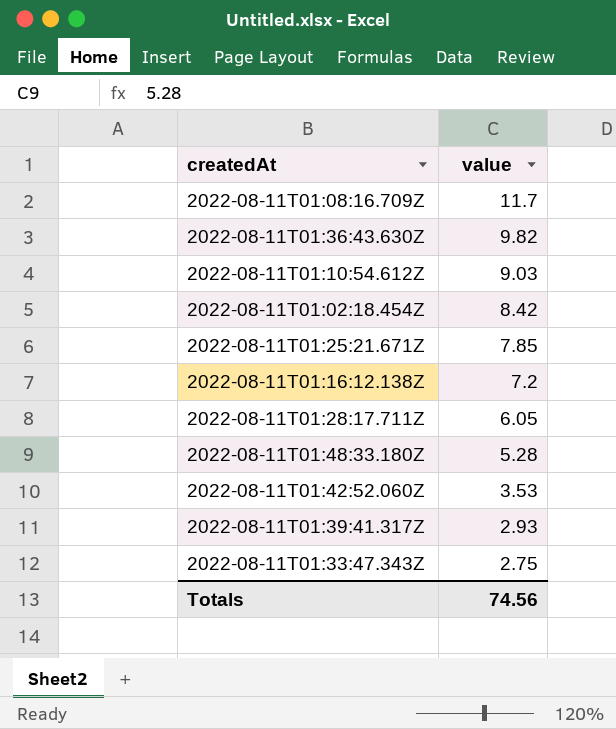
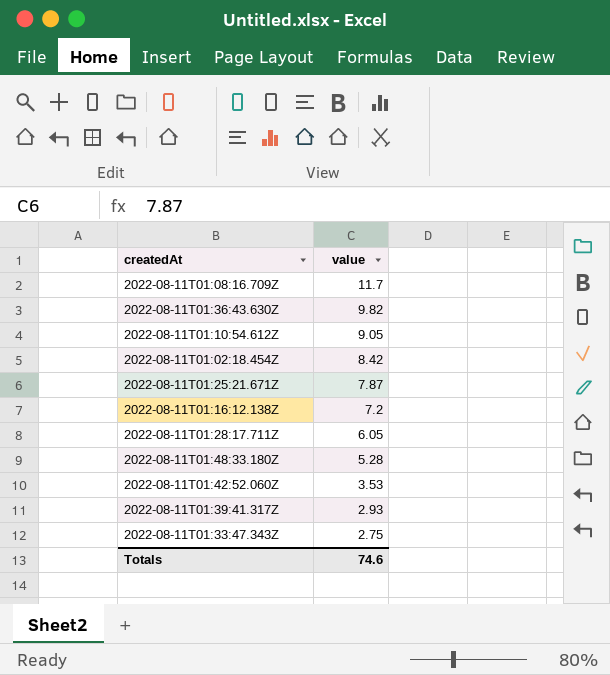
2022-08-11T01:10:54.612Z | value: 9.03 -> 9.05
2022-08-11T01:25:21.671Z | value: 7.85 -> 7.87
Totals | value: 74.56 -> 74.6

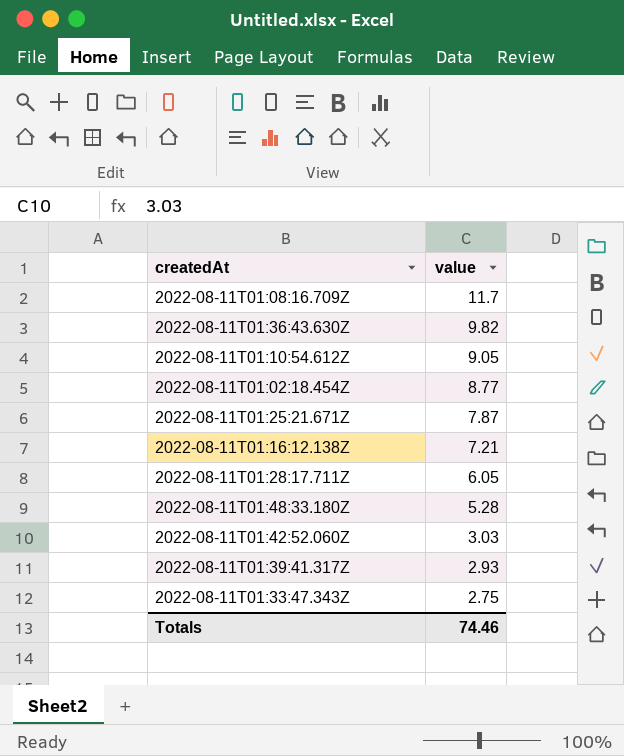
2022-08-11T01:02:18.454Z | value: 8.42 -> 8.77
2022-08-11T01:16:12.138Z | value: 7.2 -> 7.21
2022-08-11T01:42:52.060Z | value: 3.53 -> 3.03
Totals | value: 74.6 -> 74.46

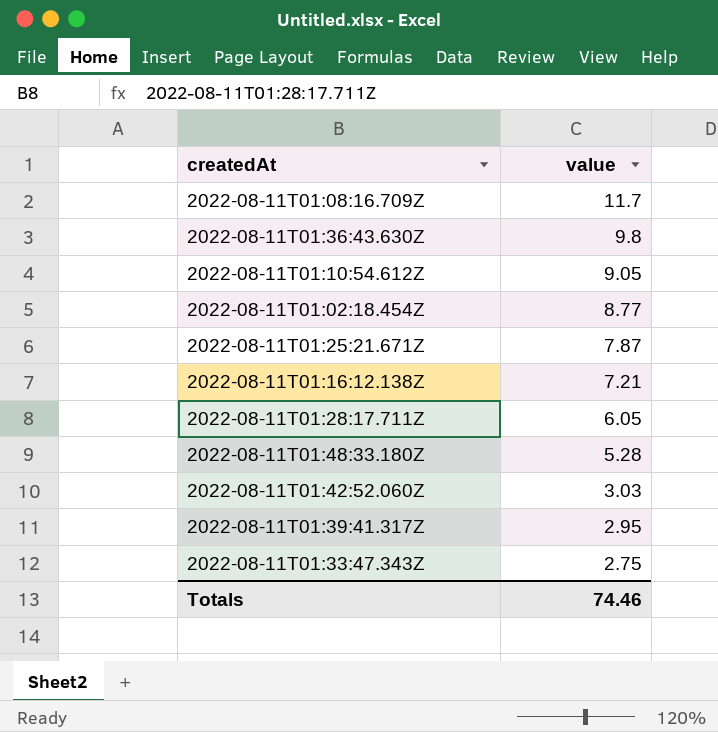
2022-08-11T01:36:43.630Z | value: 9.82 -> 9.8
2022-08-11T01:39:41.317Z | value: 2.93 -> 2.95

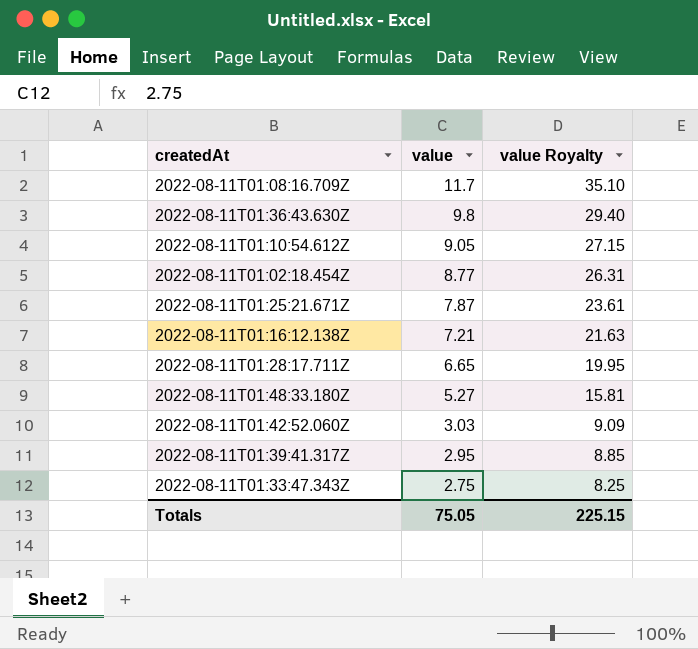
column value Royalty | formula: none -> [value] * 3
2022-08-11T01:28:17.711Z | value: 6.05 -> 6.65
2022-08-11T01:48:33.180Z | value: 5.28 -> 5.27
Totals | value: 74.46 -> 75.05

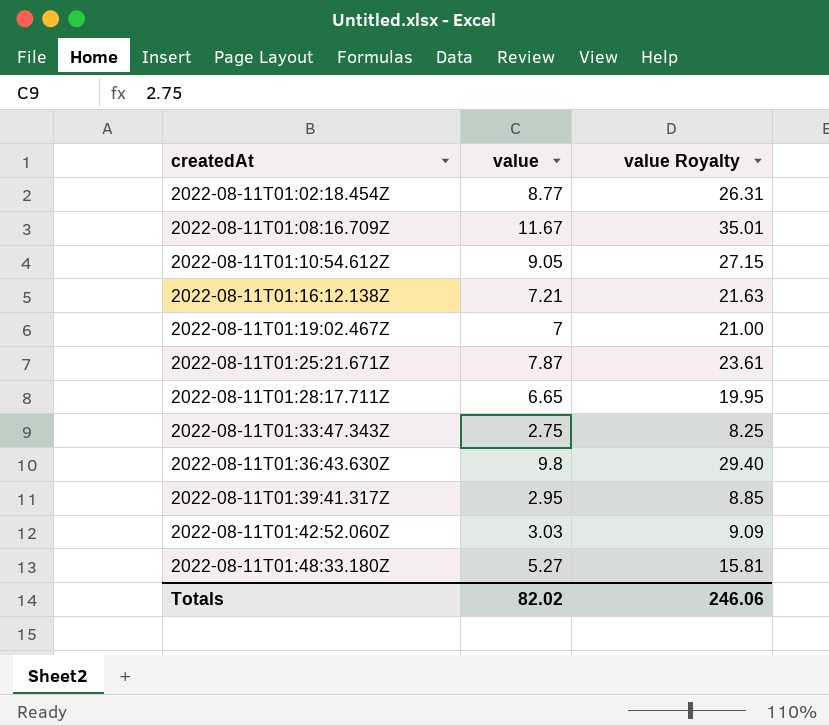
row order: value descending -> createdAt ascending
2022-08-11T01:08:16.709Z | value: 11.7 -> 11.67
2022-08-11T01:08:16.709Z | value Royalty: 35.10 -> 35.01
row 2022-08-11T01:19:02.467Z: none -> 7 | 21.00
Totals | value: 75.05 -> 82.02
Totals | value Royalty: 225.15 -> 246.06

